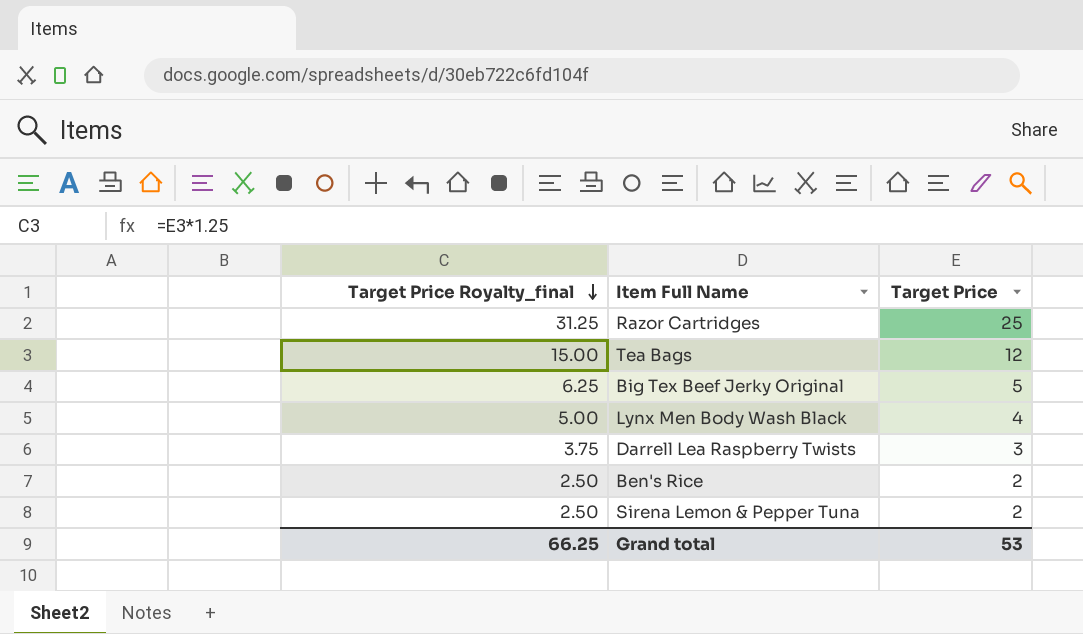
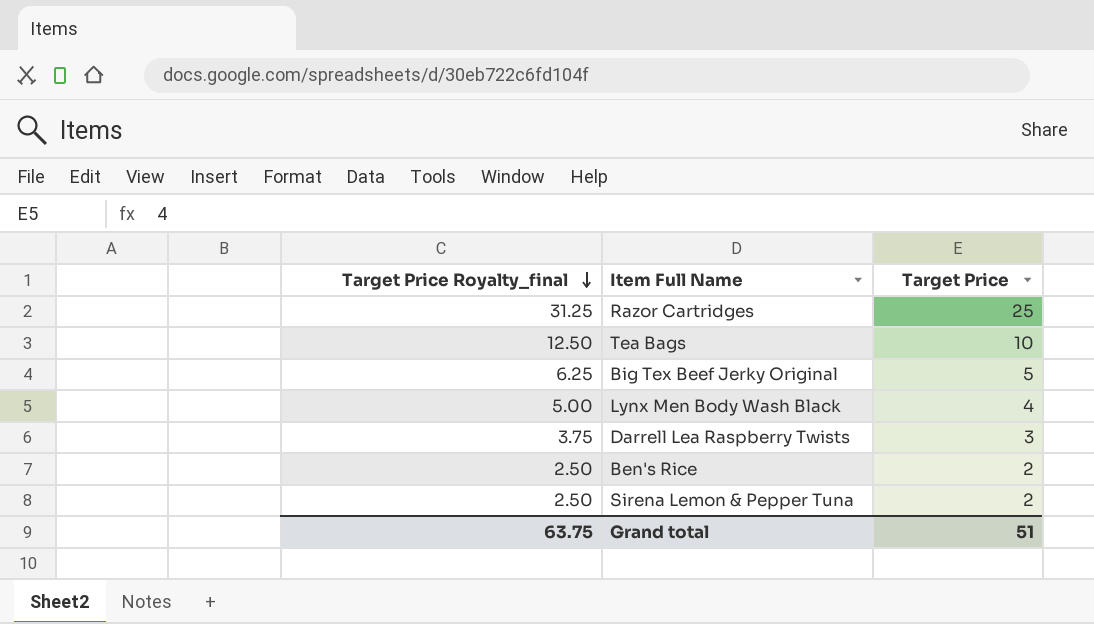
Tea Bags | Target Price Royalty_final: 15.00 -> 12.50
Tea Bags | Target Price: 12 -> 10
Grand total | Target Price Royalty_final: 66.25 -> 63.75
Grand total | Target Price: 53 -> 51

